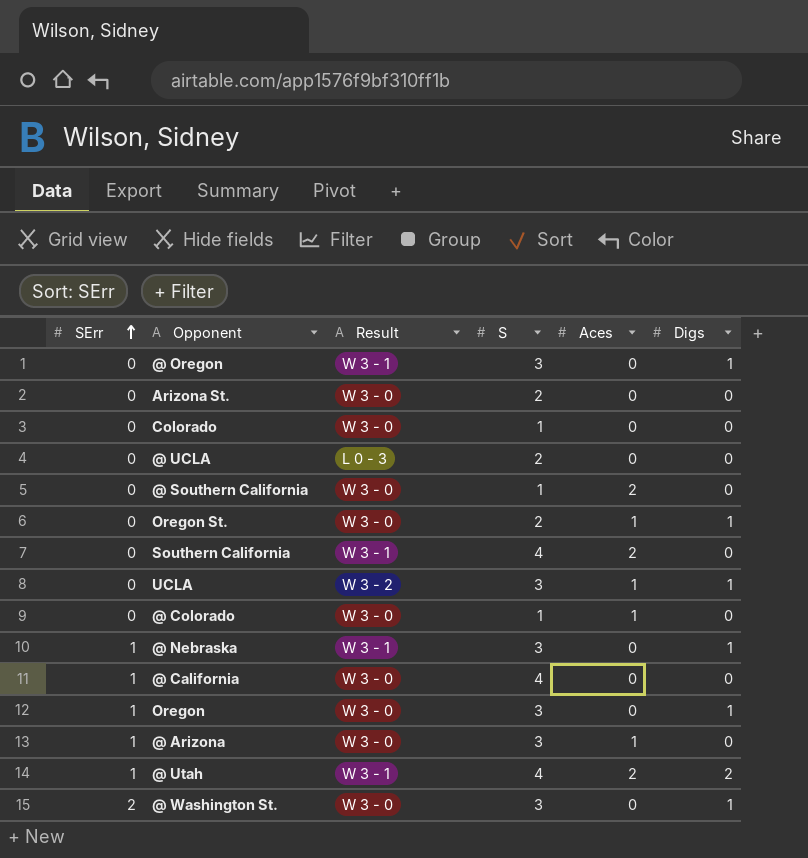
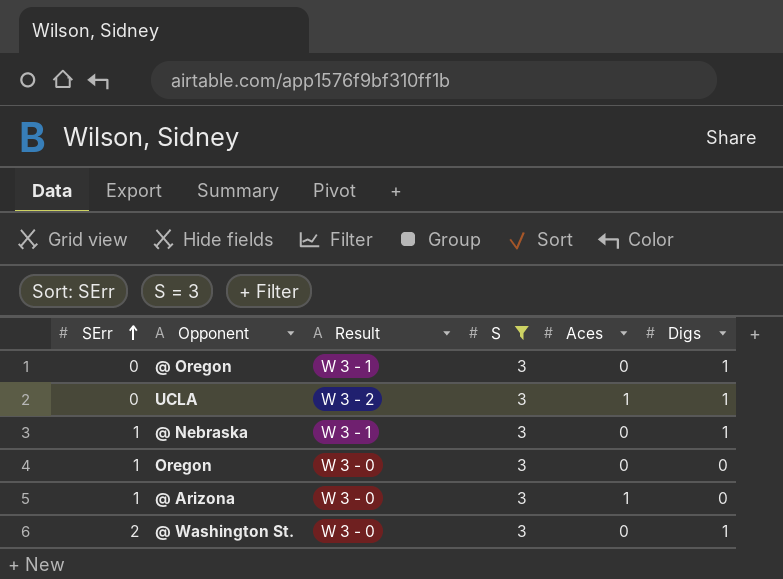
filter: none -> S = 3
Oregon | Digs: 1 -> 0

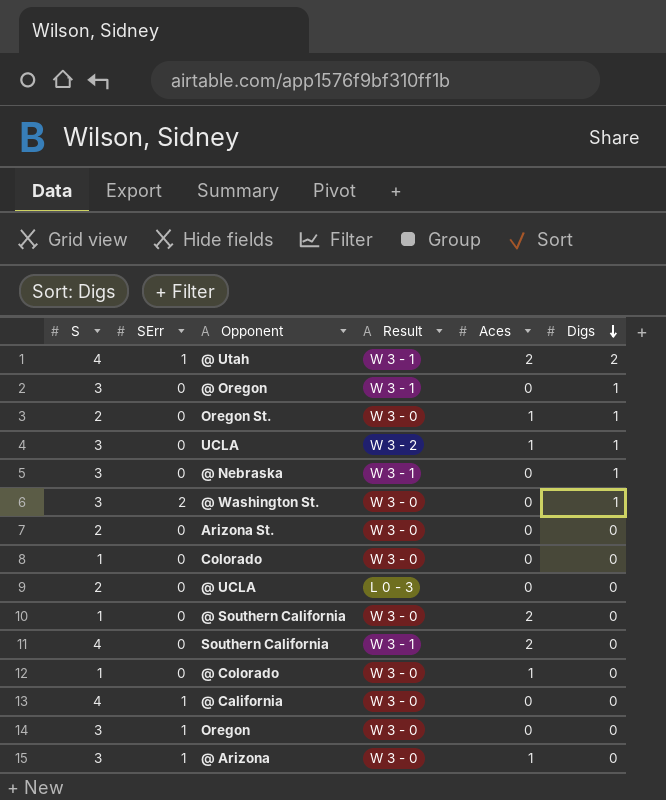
filter: S = 3 -> none
row order: SErr ascending -> Digs descending
column S | position: 4 -> 1
@ Nebraska | SErr: 1 -> 0

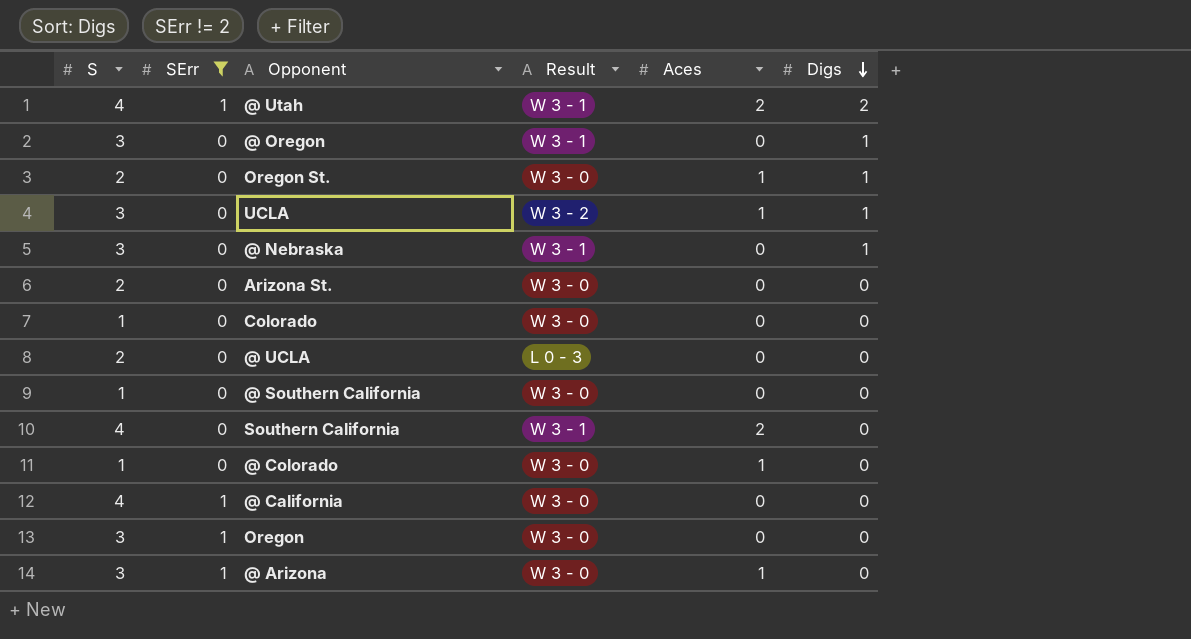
filter: none -> SErr != 2
@ Southern California | Aces: 2 -> 0

